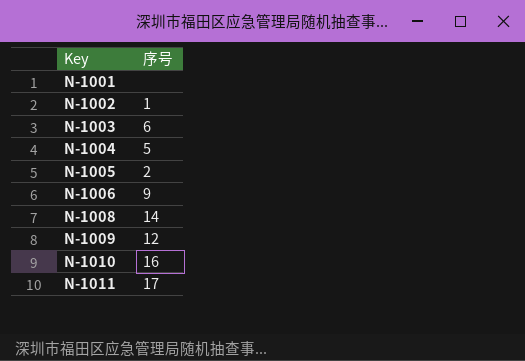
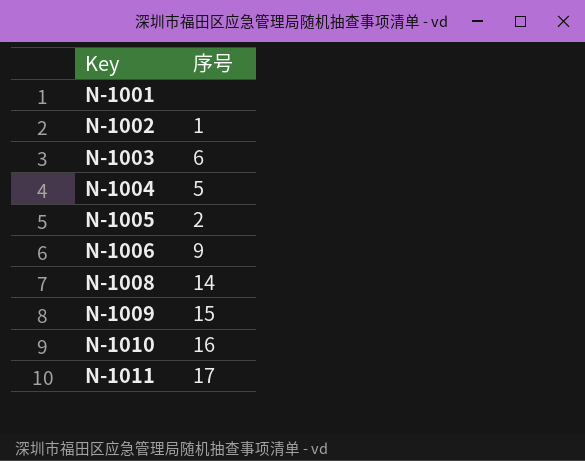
N-1009 | 序号: 12 -> 15

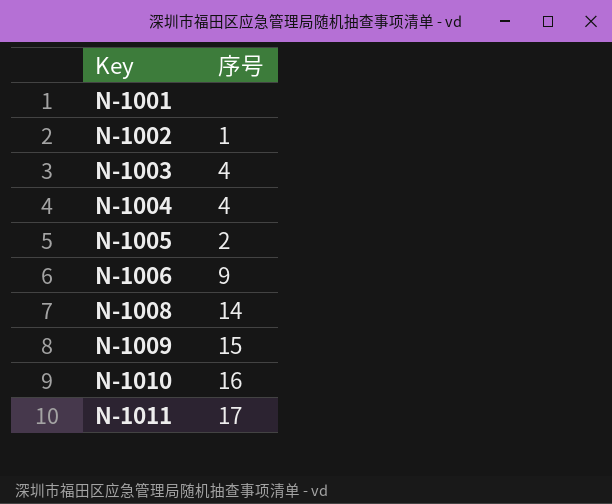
N-1003 | 序号: 6 -> 4
N-1004 | 序号: 5 -> 4

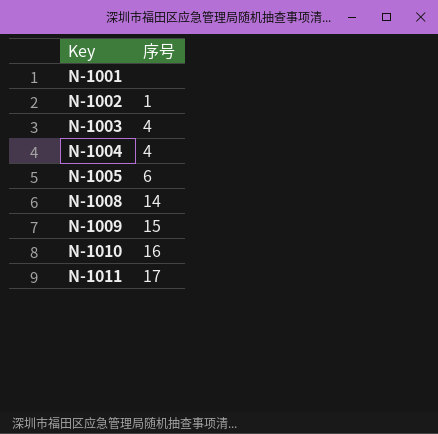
row N-1006: 9 -> none
N-1005 | 序号: 2 -> 6

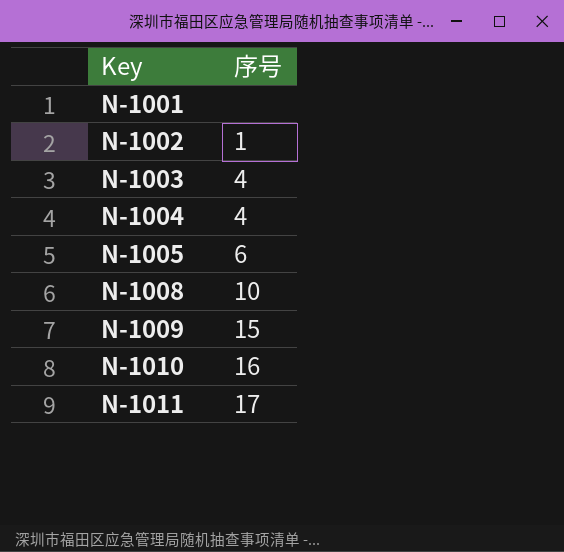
N-1008 | 序号: 14 -> 10

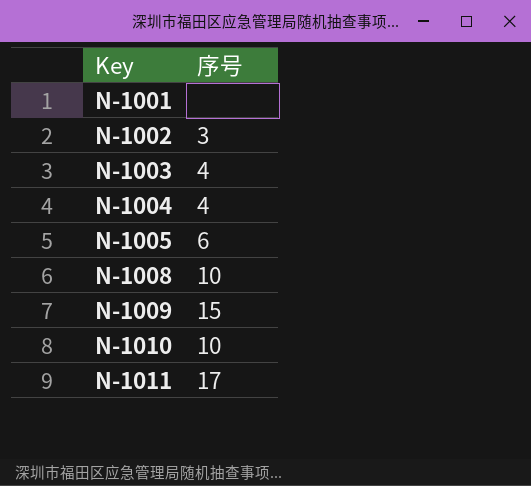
N-1002 | 序号: 1 -> 3
N-1010 | 序号: 16 -> 10

